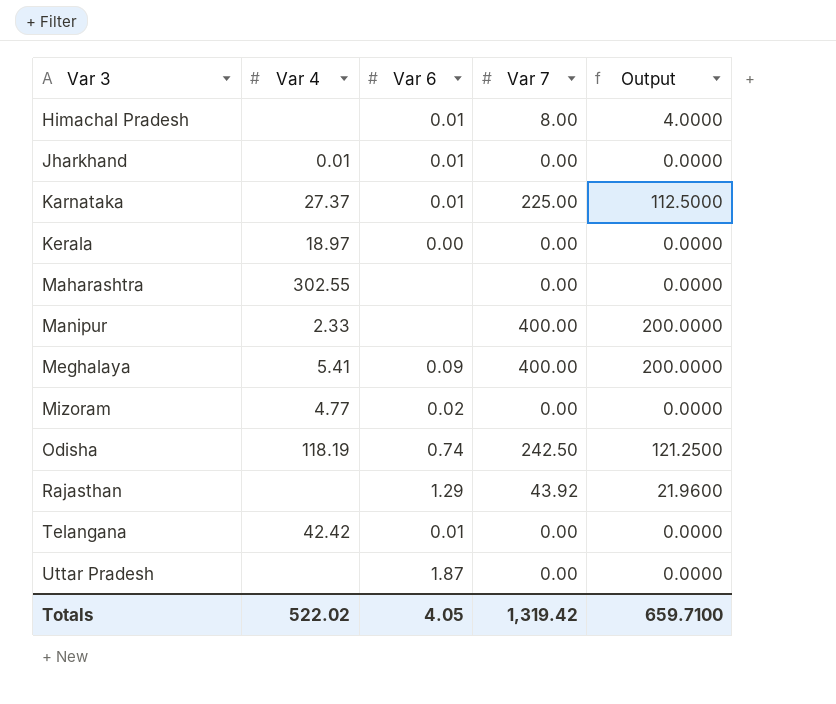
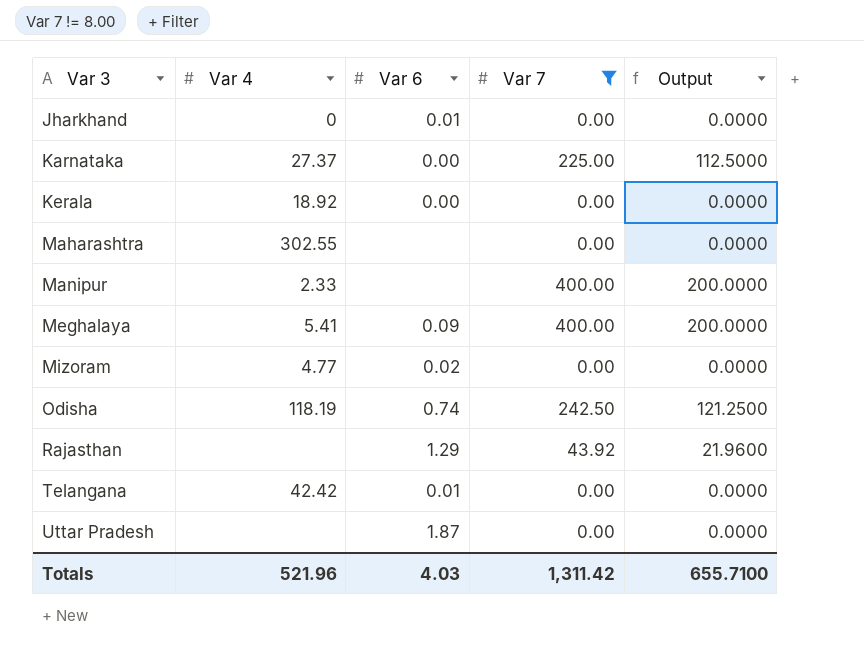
filter: none -> Var 7 != 8.00
Jharkhand | Var 4: 0.01 -> 0
Karnataka | Var 6: 0.01 -> 0.00
Kerala | Var 4: 18.97 -> 18.92
Totals | Var 4: 522.02 -> 521.96
Totals | Var 6: 4.05 -> 4.03
Totals | Var 7: 1,319.42 -> 1,311.42
Totals | Output: 659.7100 -> 655.7100

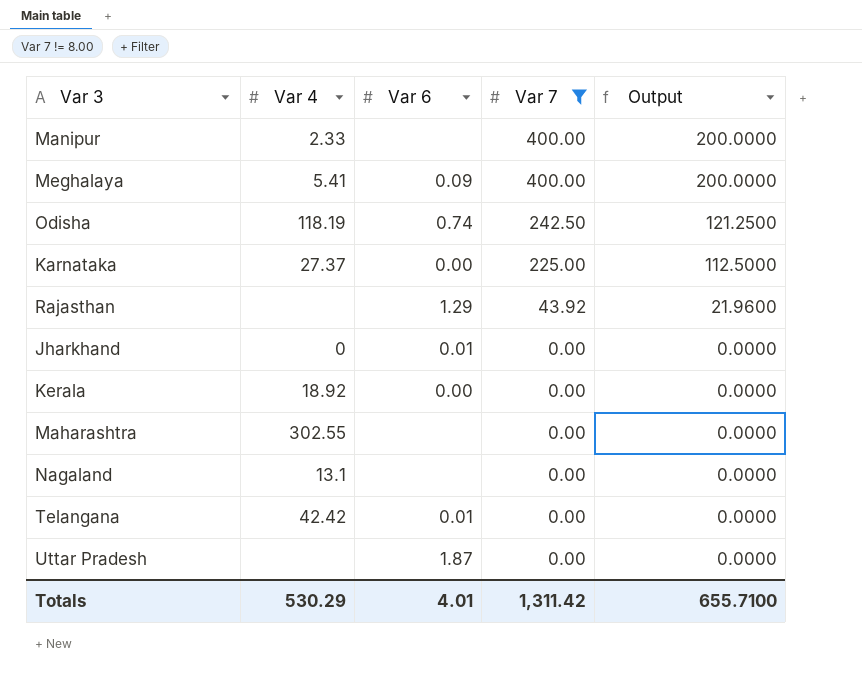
row order: Var 3 ascending -> Var 7 descending
row Mizoram: 4.77 | 0.02 | 0.00 | 0.0000 -> none
row Nagaland: none -> 13.1 | none | 0.00 | 0.0000
Totals | Var 4: 521.96 -> 530.29
Totals | Var 6: 4.03 -> 4.01

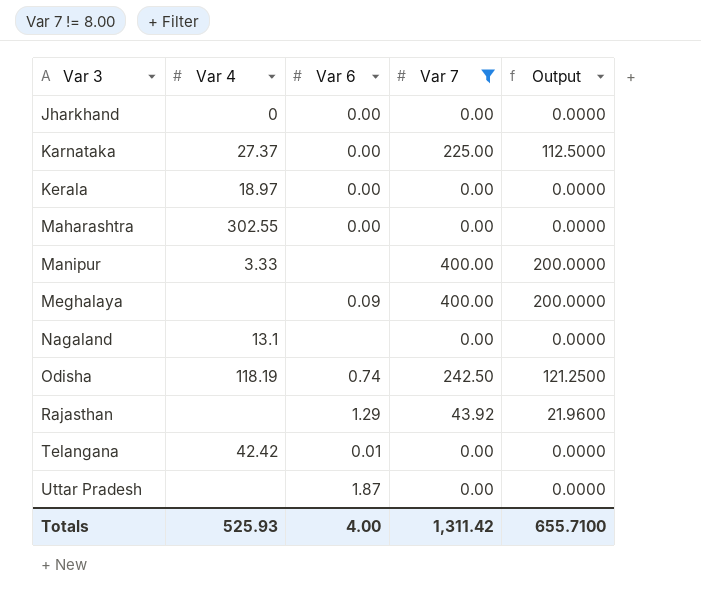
row order: Var 7 descending -> Var 3 ascending
Jharkhand | Var 6: 0.01 -> 0.00
Kerala | Var 4: 18.92 -> 18.97
Maharashtra | Var 6: none -> 0.00
Manipur | Var 4: 2.33 -> 3.33
Meghalaya | Var 4: 5.41 -> none
Totals | Var 4: 530.29 -> 525.93
Totals | Var 6: 4.01 -> 4.00

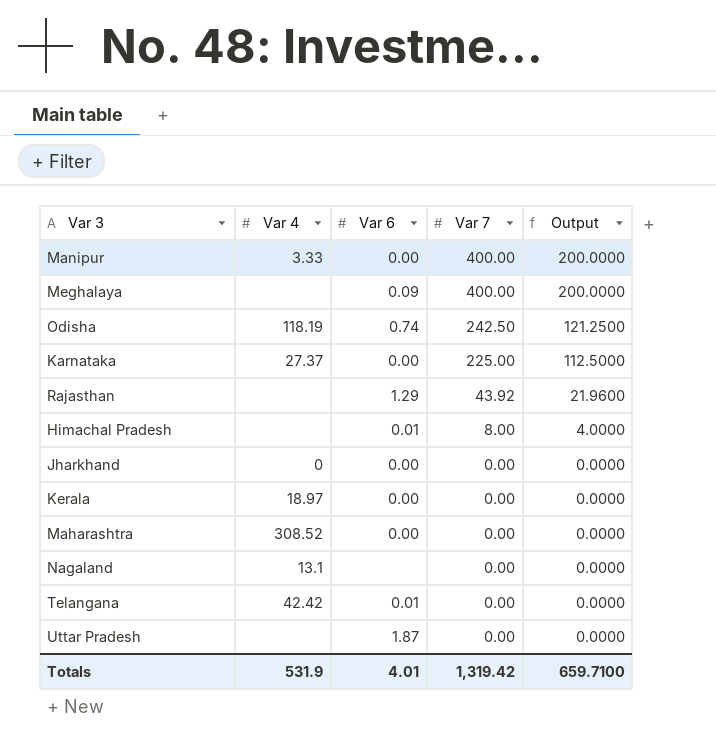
filter: Var 7 != 8.00 -> none
row order: Var 3 ascending -> Var 7 descending
Manipur | Var 6: none -> 0.00
Maharashtra | Var 4: 302.55 -> 308.52
Totals | Var 4: 525.93 -> 531.9
Totals | Var 6: 4.00 -> 4.01
Totals | Var 7: 1,311.42 -> 1,319.42
Totals | Output: 655.7100 -> 659.7100

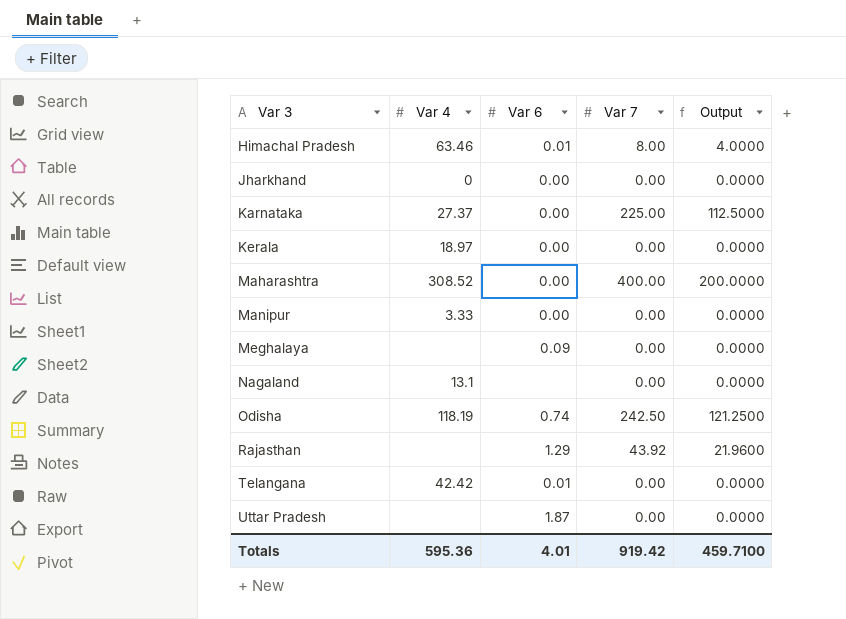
row order: Var 7 descending -> Var 3 ascending
Himachal Pradesh | Var 4: none -> 63.46
Maharashtra | Var 7: 0.00 -> 400.00
Maharashtra | Output: 0.0000 -> 200.0000
Manipur | Var 7: 400.00 -> 0.00
Manipur | Output: 200.0000 -> 0.0000
Meghalaya | Var 7: 400.00 -> 0.00
Meghalaya | Output: 200.0000 -> 0.0000
Totals | Var 4: 531.9 -> 595.36
Totals | Var 7: 1,319.42 -> 919.42
Totals | Output: 659.7100 -> 459.7100

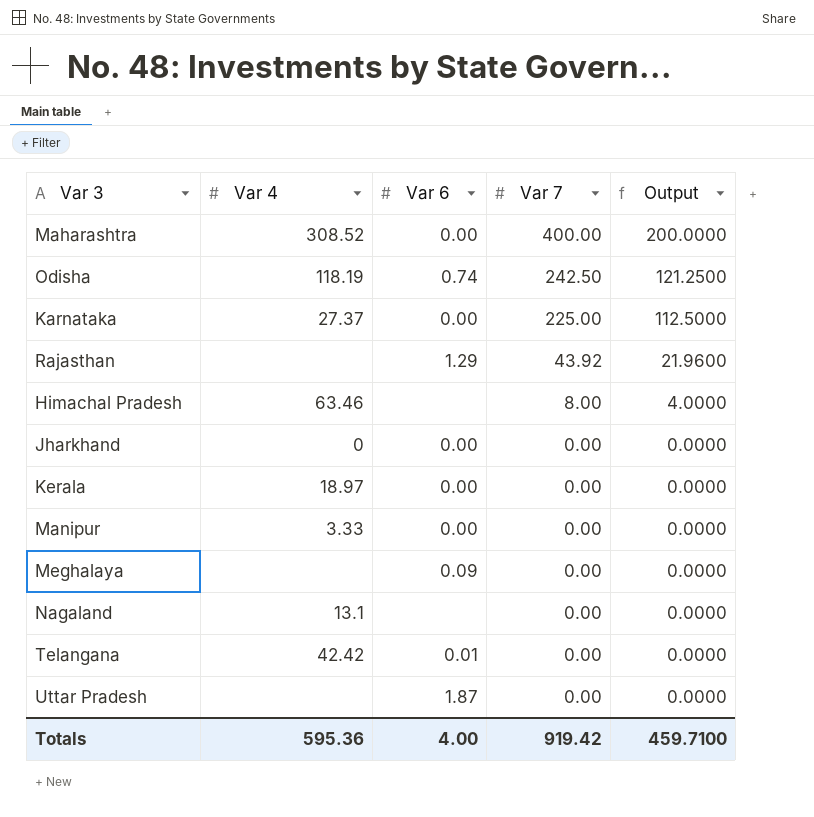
row order: Var 3 ascending -> Var 7 descending
Himachal Pradesh | Var 6: 0.01 -> none
Totals | Var 6: 4.01 -> 4.00

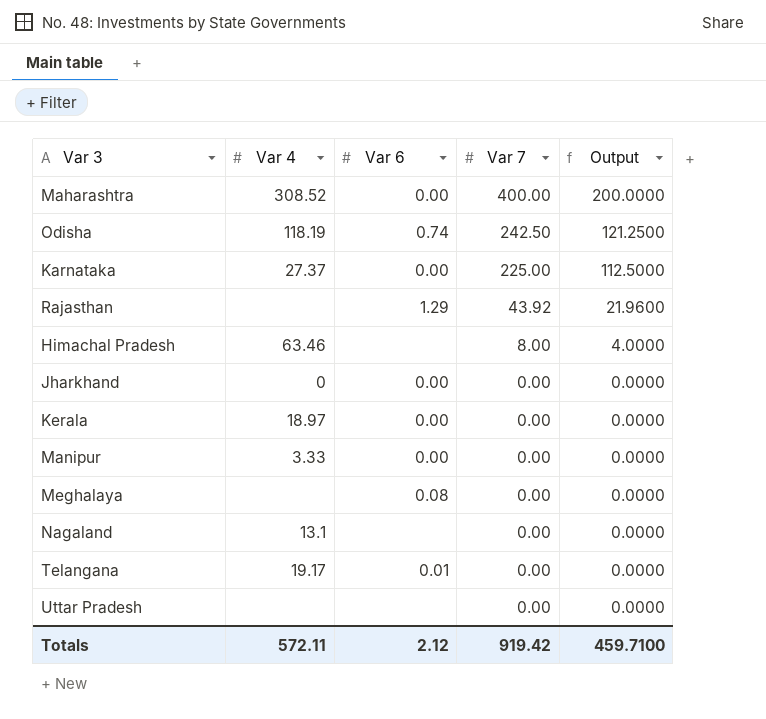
Meghalaya | Var 6: 0.09 -> 0.08
Telangana | Var 4: 42.42 -> 19.17
Uttar Pradesh | Var 6: 1.87 -> none
Totals | Var 4: 595.36 -> 572.11
Totals | Var 6: 4.00 -> 2.12

